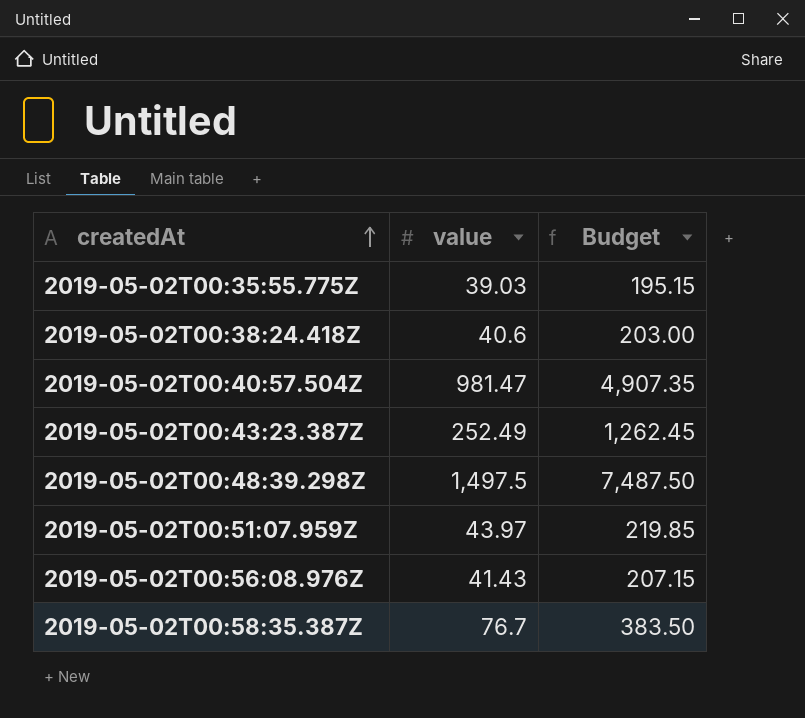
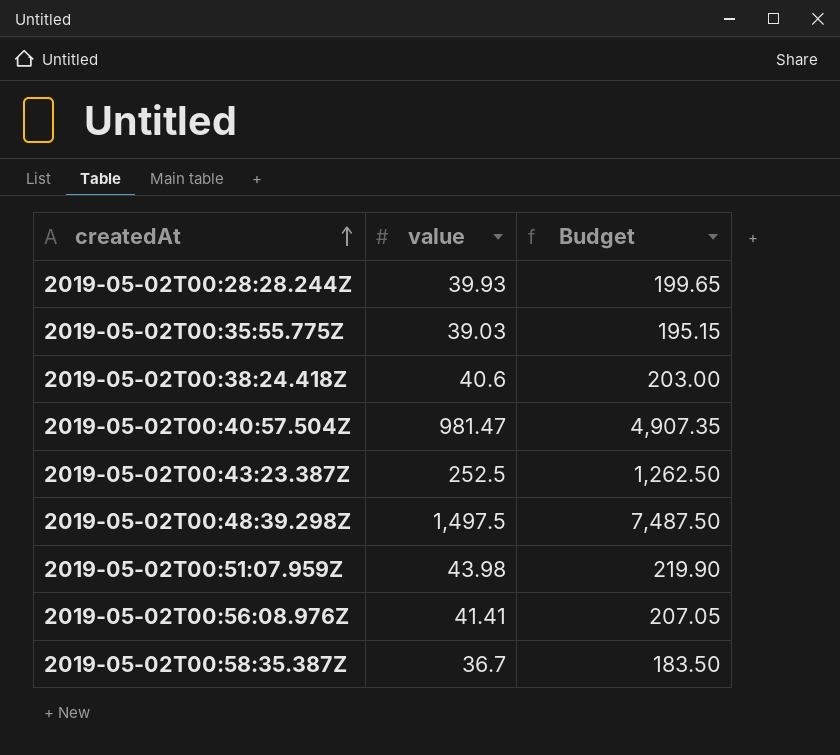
row 2019-05-02T00:28:28.244Z: none -> 39.93 | 199.65
2019-05-02T00:43:23.387Z | value: 252.49 -> 252.5
2019-05-02T00:43:23.387Z | Budget: 1,262.45 -> 1,262.50
2019-05-02T00:51:07.959Z | value: 43.97 -> 43.98
2019-05-02T00:51:07.959Z | Budget: 219.85 -> 219.90
2019-05-02T00:56:08.976Z | value: 41.43 -> 41.41
2019-05-02T00:56:08.976Z | Budget: 207.15 -> 207.05
2019-05-02T00:58:35.387Z | value: 76.7 -> 36.7
2019-05-02T00:58:35.387Z | Budget: 383.50 -> 183.50

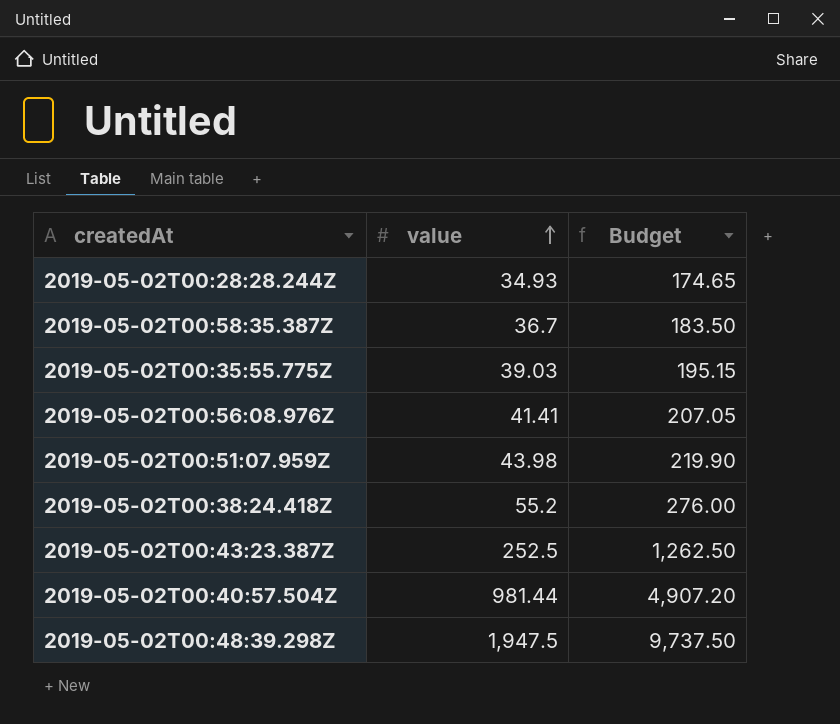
row order: createdAt ascending -> value ascending
2019-05-02T00:28:28.244Z | value: 39.93 -> 34.93
2019-05-02T00:28:28.244Z | Budget: 199.65 -> 174.65
2019-05-02T00:38:24.418Z | value: 40.6 -> 55.2
2019-05-02T00:38:24.418Z | Budget: 203.00 -> 276.00
2019-05-02T00:40:57.504Z | value: 981.47 -> 981.44
2019-05-02T00:40:57.504Z | Budget: 4,907.35 -> 4,907.20
2019-05-02T00:48:39.298Z | value: 1,497.5 -> 1,947.5
2019-05-02T00:48:39.298Z | Budget: 7,487.50 -> 9,737.50

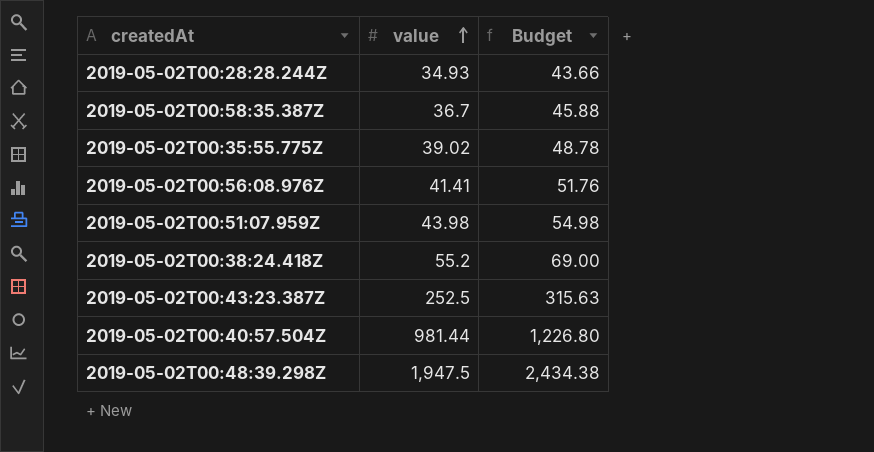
column Budget | formula: [value] * 5 -> [value] * 1.25
2019-05-02T00:35:55.775Z | value: 39.03 -> 39.02

